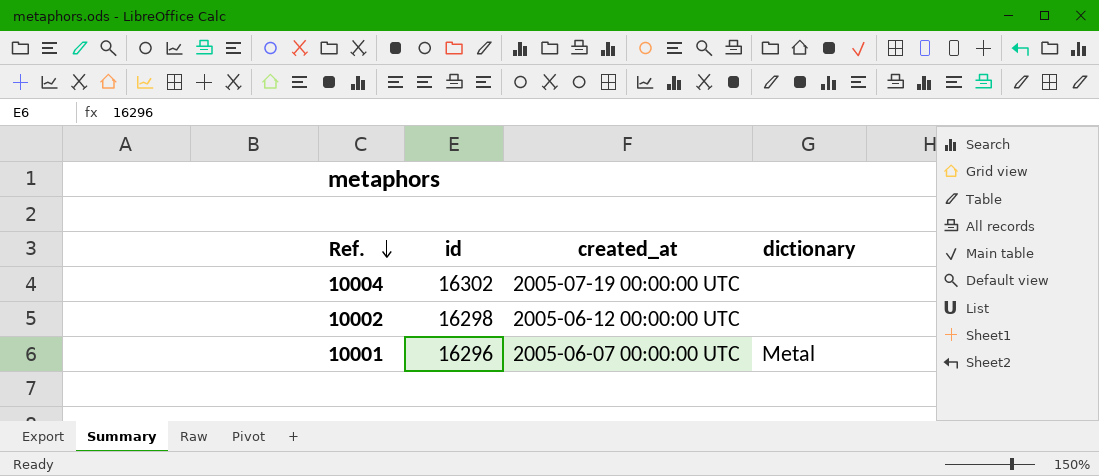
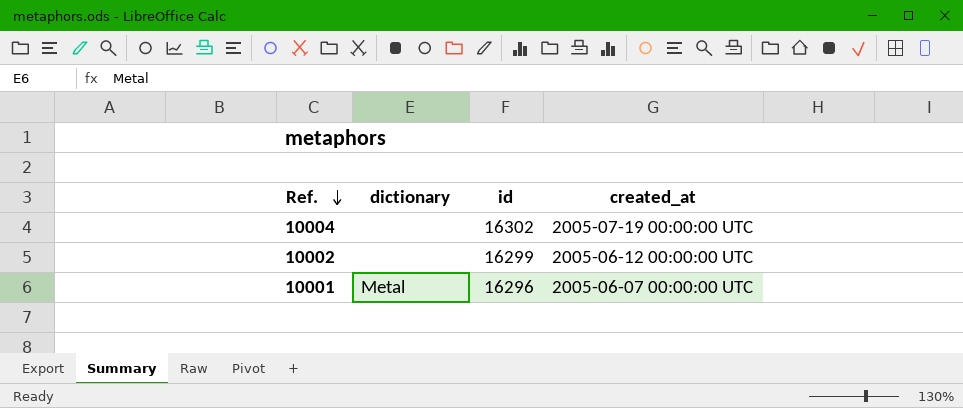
column dictionary | position: 4 -> 2
10002 | id: 16298 -> 16299

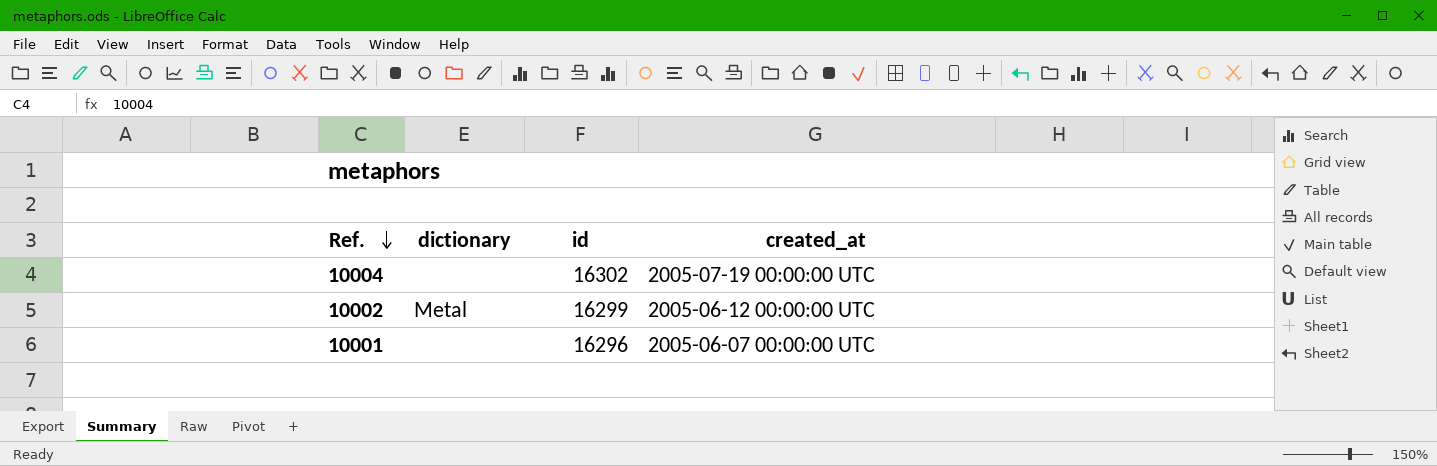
10002 | dictionary: none -> Metal
10001 | dictionary: Metal -> none

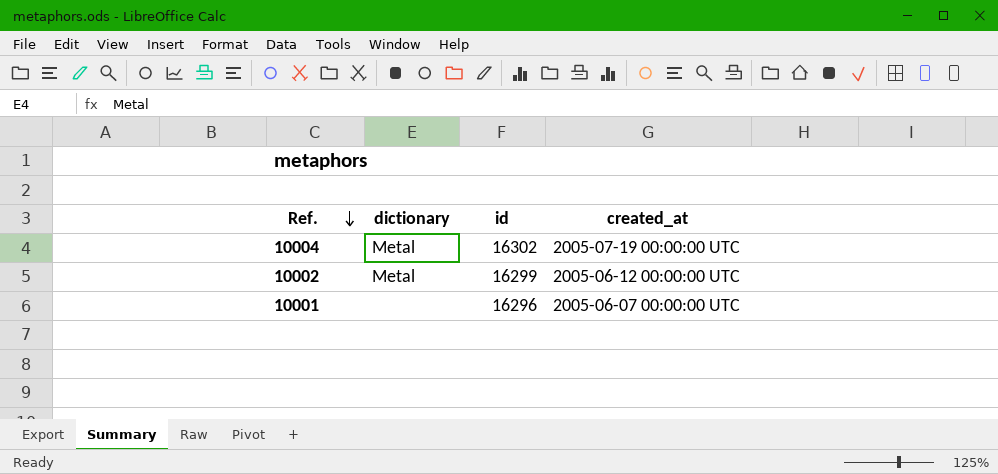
10004 | dictionary: none -> Metal

